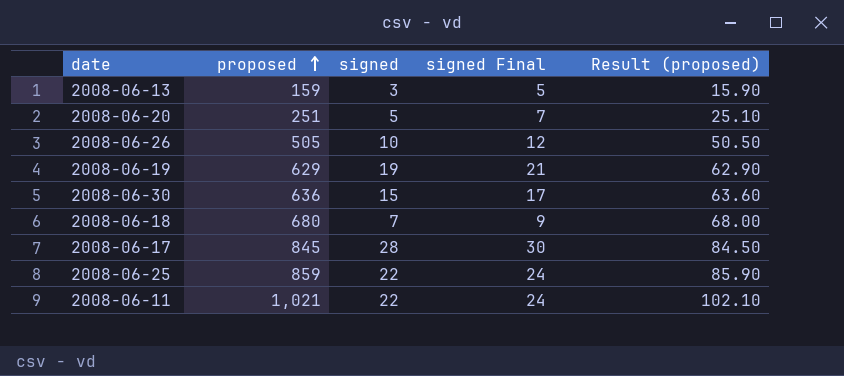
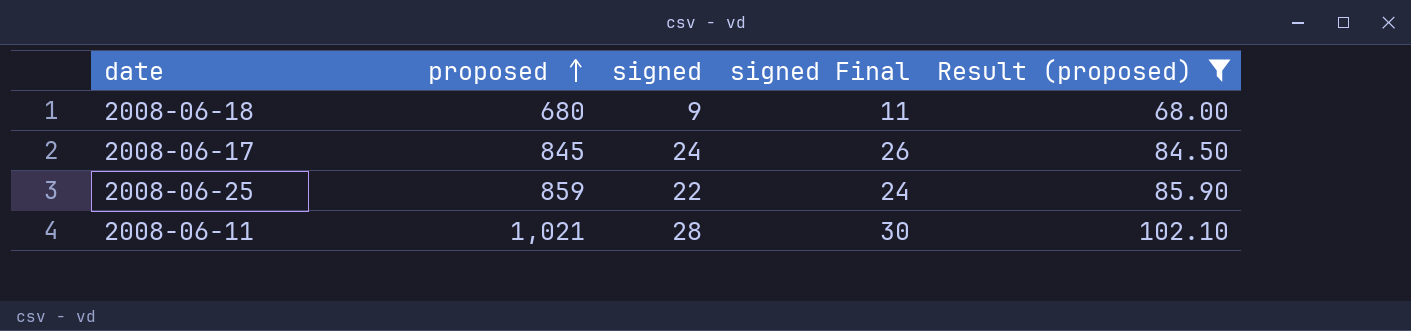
filter: none -> Result (proposed) >= 68.00
2008-06-18 | signed: 7 -> 9
2008-06-18 | signed Final: 9 -> 11
2008-06-17 | signed: 28 -> 24
2008-06-17 | signed Final: 30 -> 26
2008-06-11 | signed: 22 -> 28
2008-06-11 | signed Final: 24 -> 30

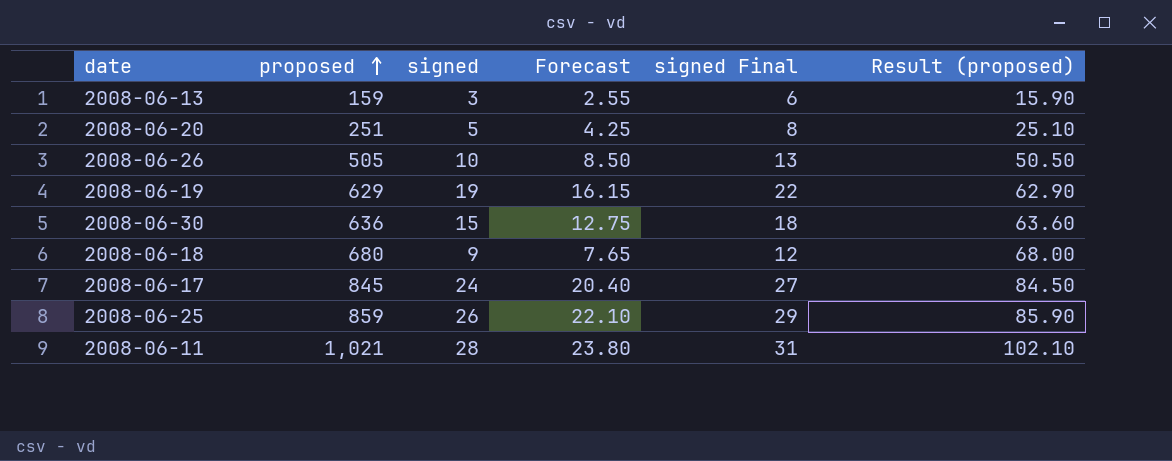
filter: Result (proposed) >= 68.00 -> none
column Forecast | formula: none -> [signed] * 0.85
column signed Final | formula: [signed] + 2 -> [signed] + 3
2008-06-25 | signed: 22 -> 26

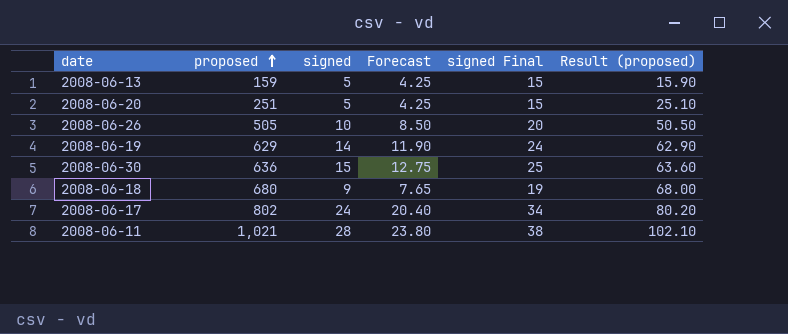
column signed Final | formula: [signed] + 3 -> [signed] + 10
row 2008-06-25: 859 | 26 | 22.10 | 29 | 85.90 -> none
2008-06-13 | signed: 3 -> 5
2008-06-13 | Forecast: 2.55 -> 4.25
2008-06-19 | signed: 19 -> 14
2008-06-19 | Forecast: 16.15 -> 11.90
2008-06-17 | proposed: 845 -> 802
2008-06-17 | Result (proposed): 84.50 -> 80.20

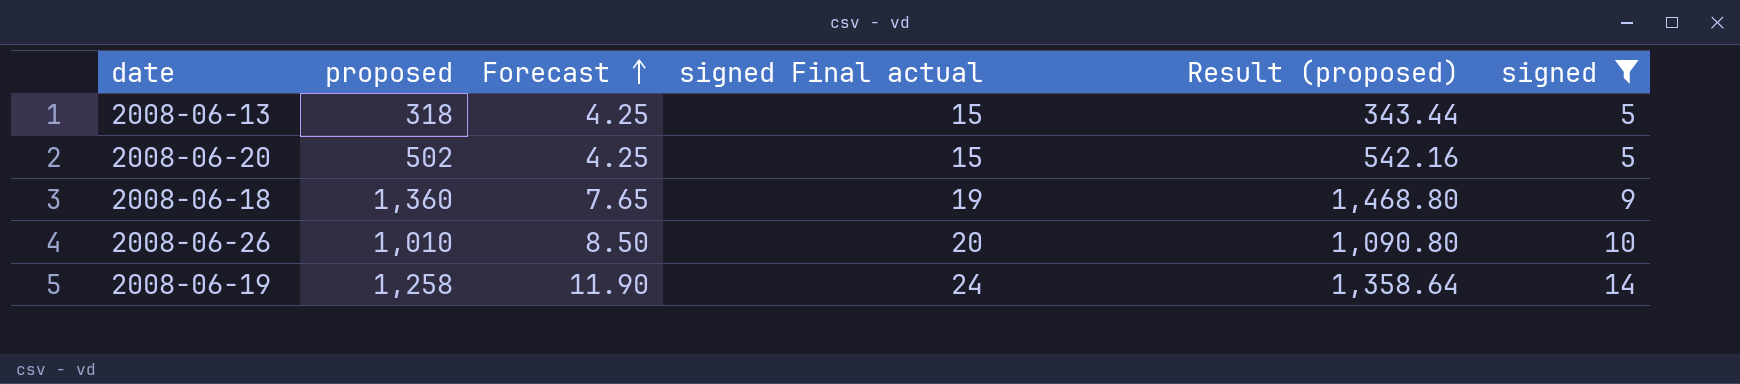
filter: none -> signed <= 14
row order: proposed ascending -> Forecast ascending
column name: signed Final -> signed Final actual
column Result (proposed) | formula: [proposed] * 0.1 -> [proposed] * 1.08
column signed | position: 3 -> 6
2008-06-13 | proposed: 159 -> 318
2008-06-20 | proposed: 251 -> 502
2008-06-18 | proposed: 680 -> 1,360
2008-06-26 | proposed: 505 -> 1,010
2008-06-19 | proposed: 629 -> 1,258

